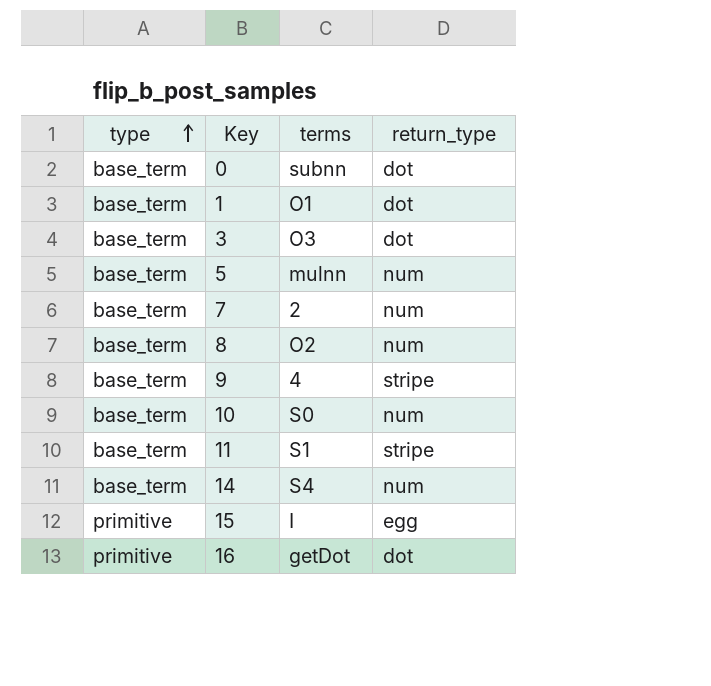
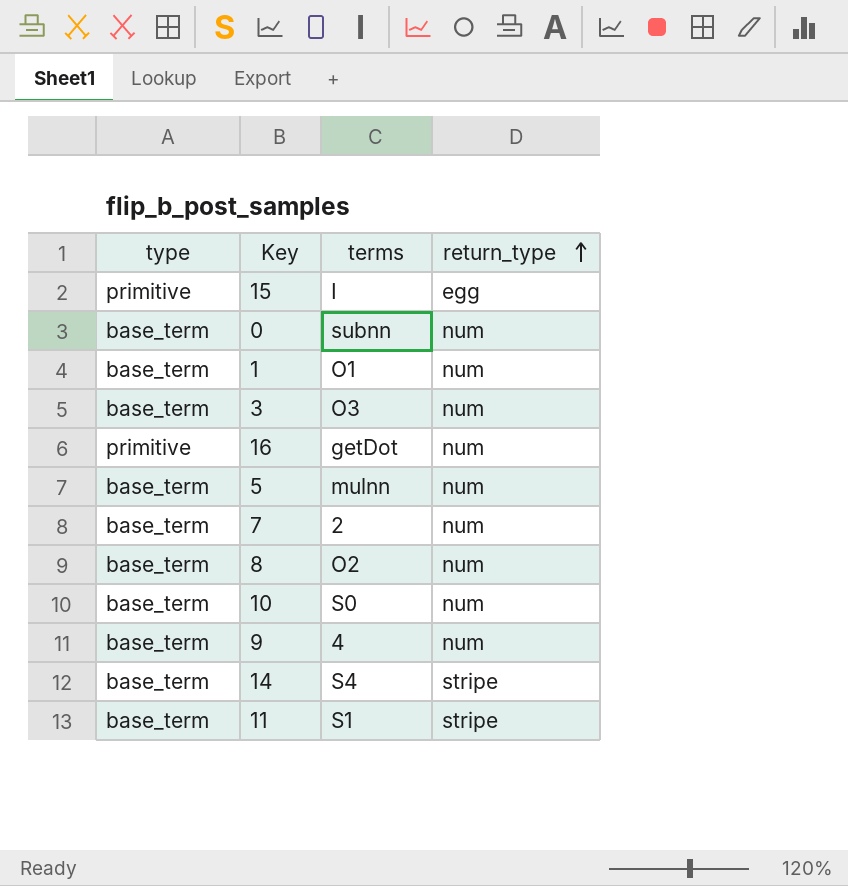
row order: type ascending -> return_type ascending
0 | return_type: dot -> num
1 | return_type: dot -> num
3 | return_type: dot -> num
16 | return_type: dot -> num
9 | return_type: stripe -> num
14 | return_type: num -> stripe

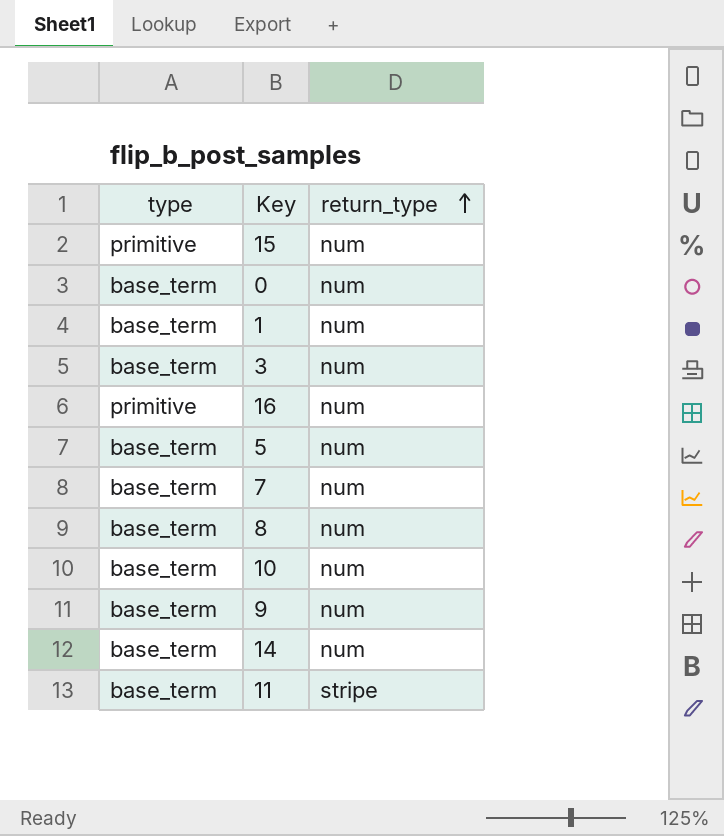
column terms | position: 3 -> none
15 | return_type: egg -> num
14 | return_type: stripe -> num

